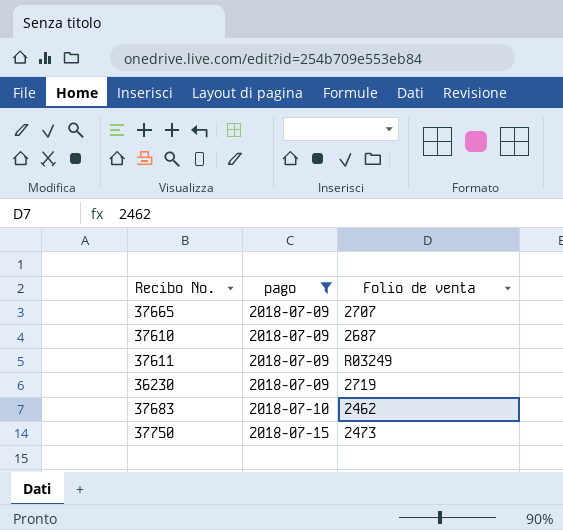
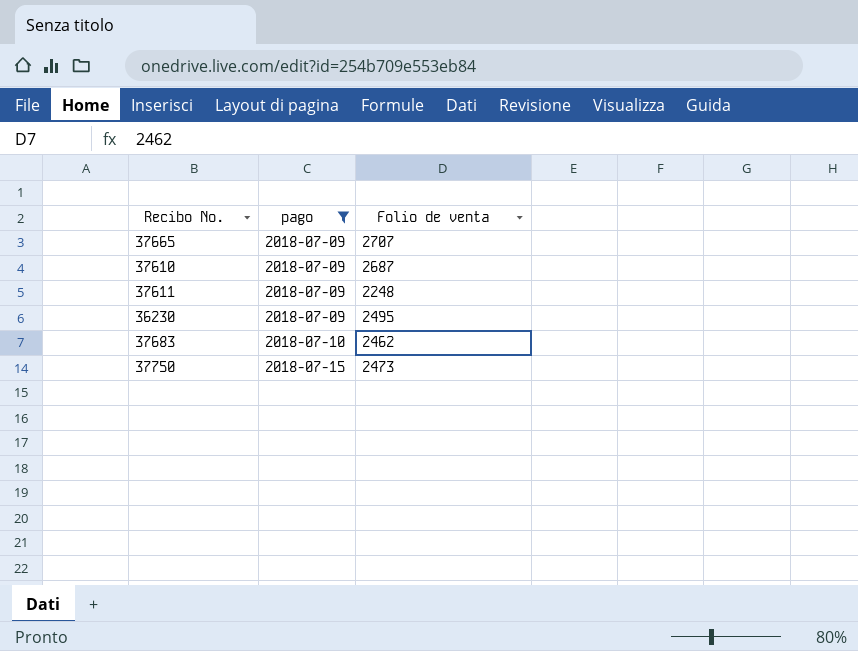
37611 | Folio de venta: R03249 -> 2248
36230 | Folio de venta: 2719 -> 2495

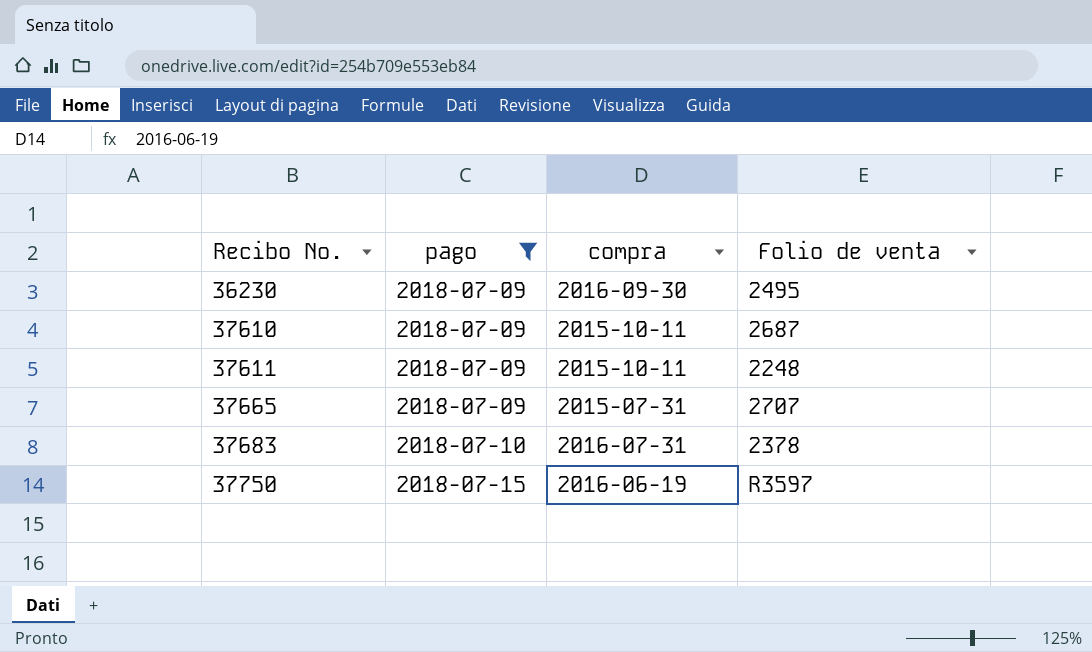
row order: pago ascending -> Recibo No. ascending
column compra | position: none -> 3
37683 | Folio de venta: 2462 -> 2378
37750 | Folio de venta: 2473 -> R3597

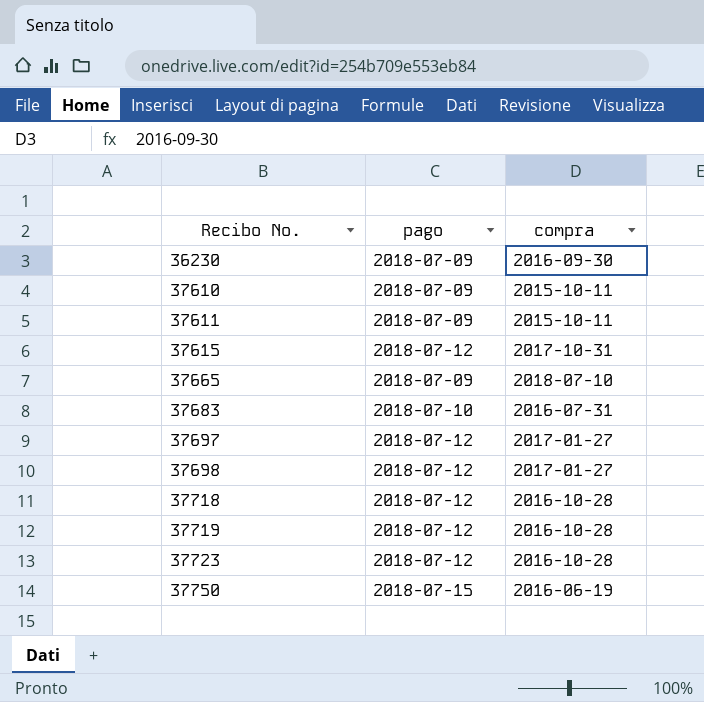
filter: pago != 2018-07-12 -> none
column Folio de venta | position: 4 -> none
37665 | compra: 2015-07-31 -> 2018-07-10

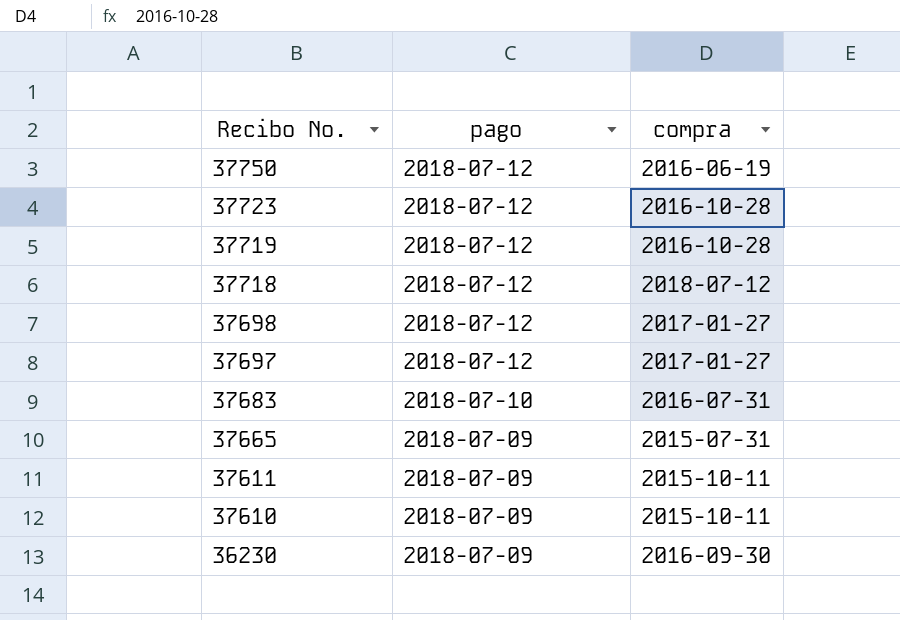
row order: Recibo No. ascending -> Recibo No. descending
row 37615: 2018-07-12 | 2017-10-31 -> none
37750 | pago: 2018-07-15 -> 2018-07-12
37718 | compra: 2016-10-28 -> 2018-07-12
37665 | compra: 2018-07-10 -> 2015-07-31

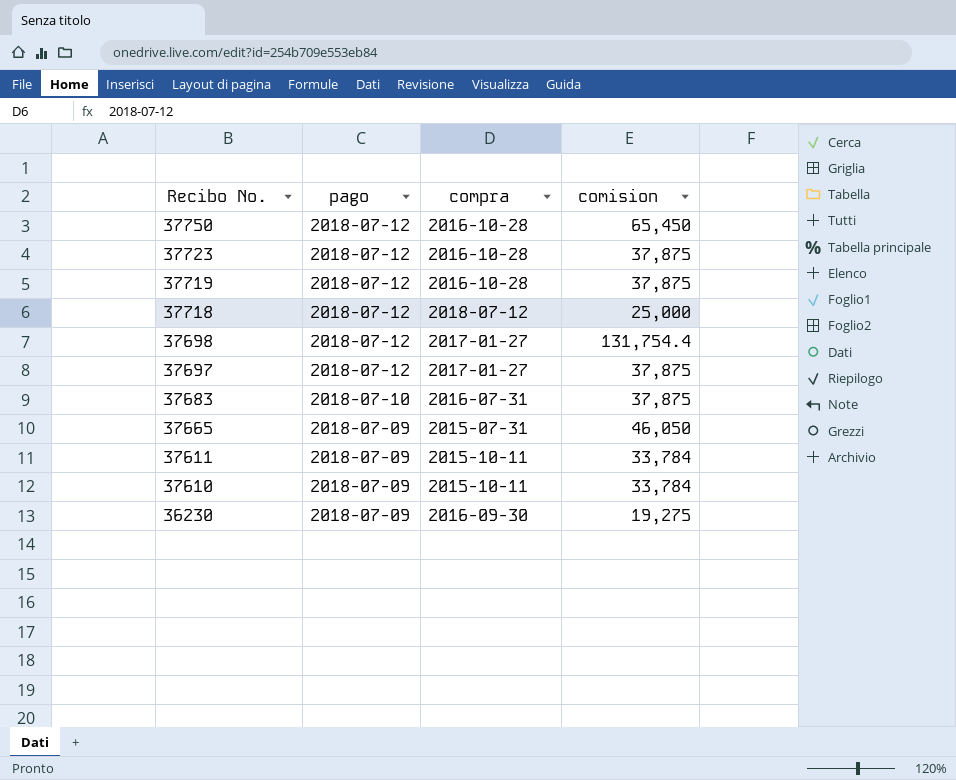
column comision | position: none -> 4
37750 | compra: 2016-06-19 -> 2016-10-28

